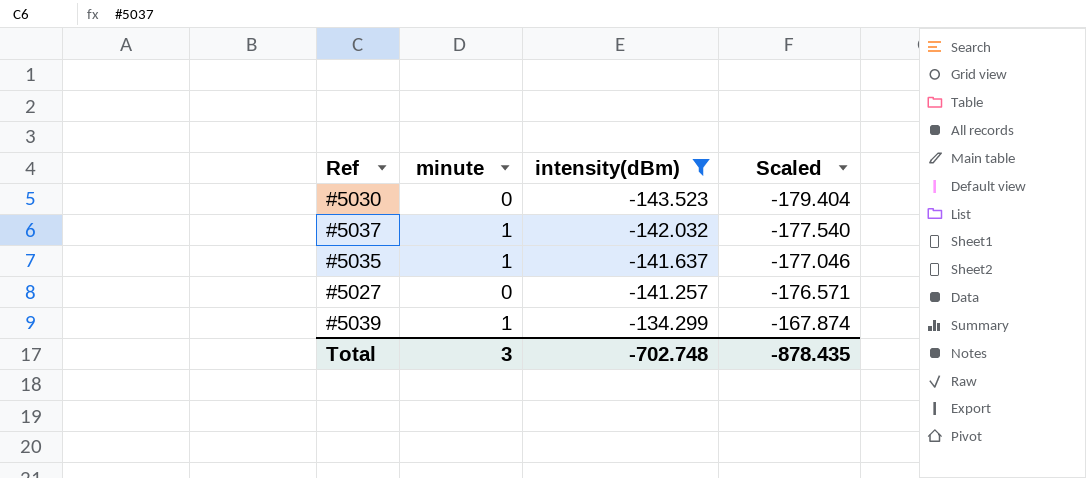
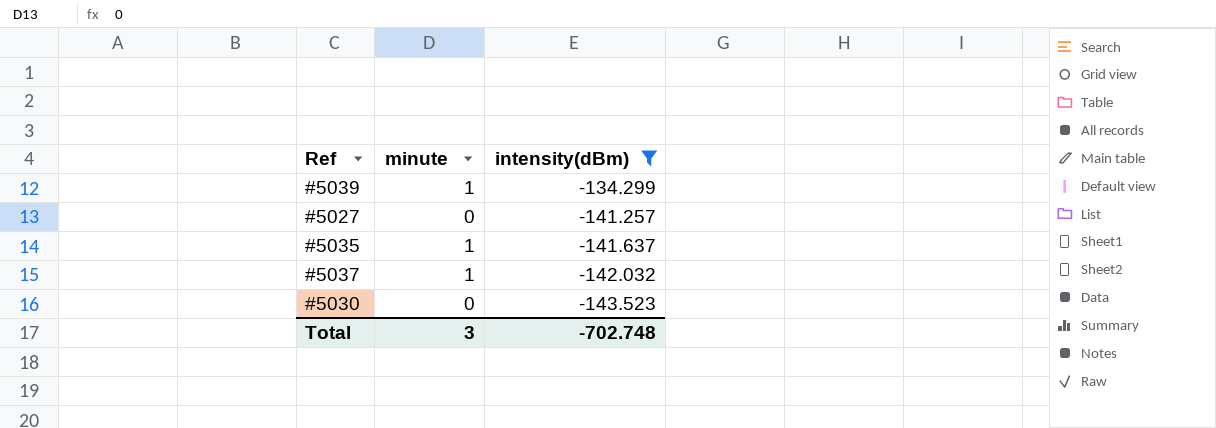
row order: intensity(dBm) ascending -> intensity(dBm) descending
column Scaled | formula: [intensity(dBm)] * 1.25 -> none

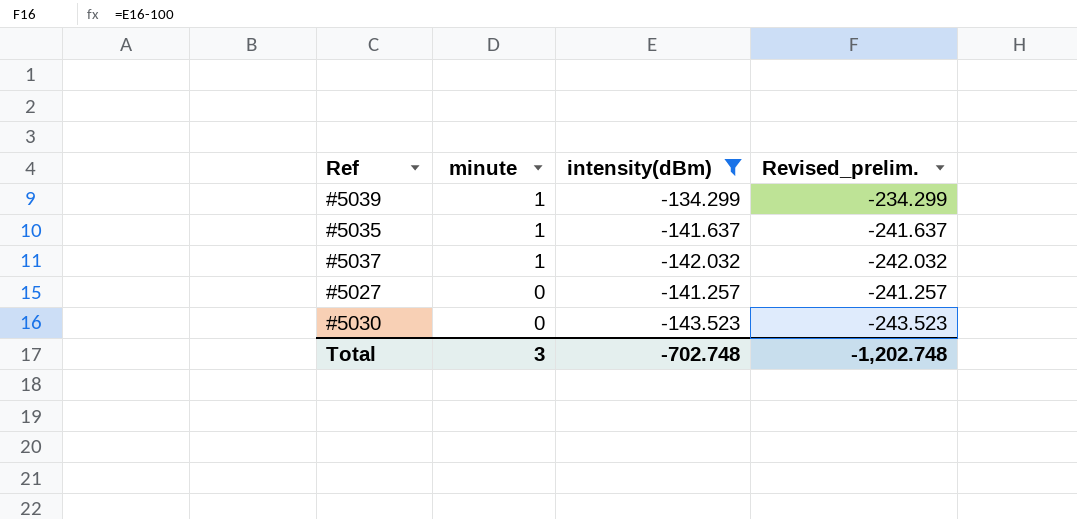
row order: intensity(dBm) descending -> minute descending
column Revised_prelim. | formula: none -> [intensity(dBm)] - 100

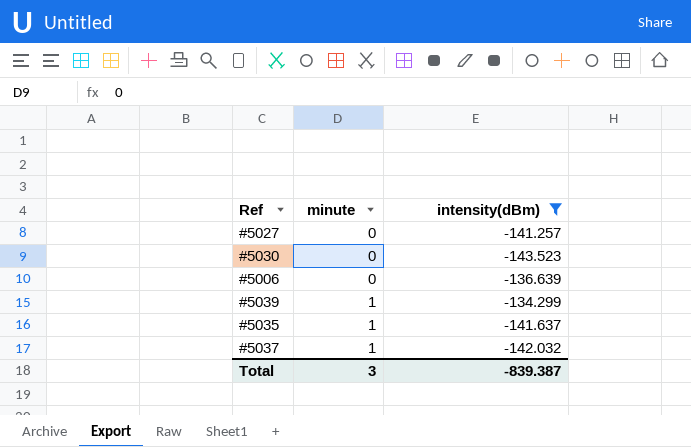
row order: minute descending -> minute ascending
column Revised_prelim. | formula: [intensity(dBm)] - 100 -> none
row #5006: none -> 0 | -136.639
Total | intensity(dBm): -702.748 -> -839.387

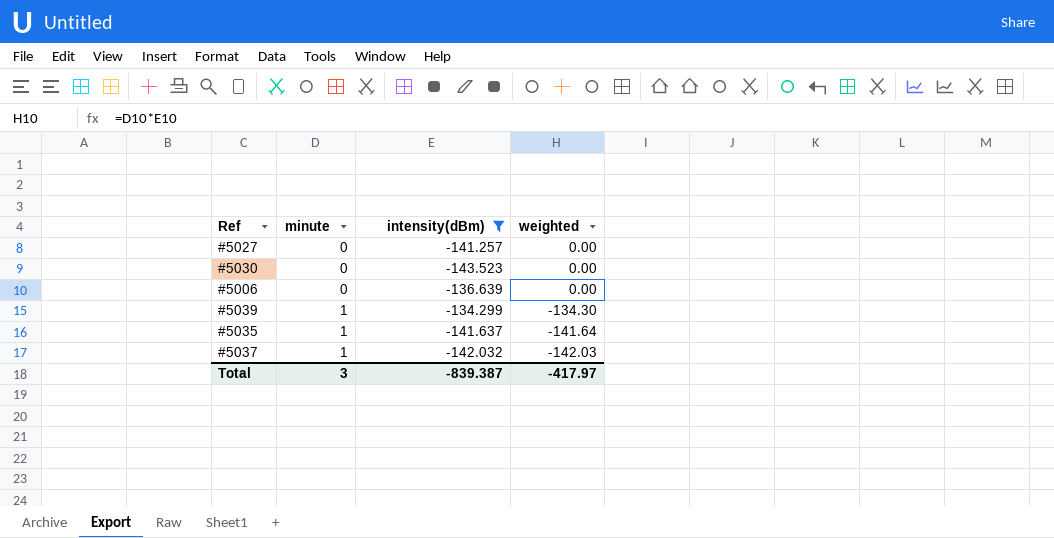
column weighted | formula: none -> [minute] * [intensity(dBm)]

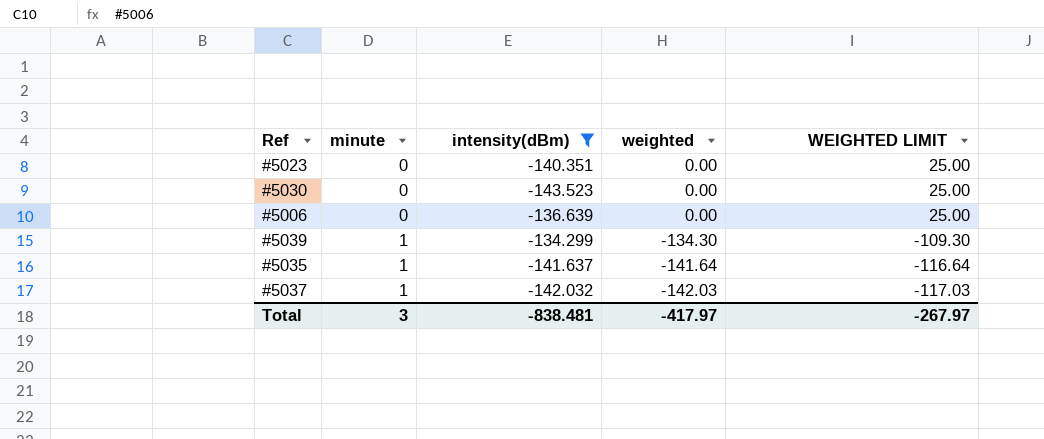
column WEIGHTED LIMIT | formula: none -> [weighted] + 25
row #5027: 0 | -141.257 | 0.00 -> none
row #5023: none -> 0 | -140.351 | 0.00 | 25.00
Total | intensity(dBm): -839.387 -> -838.481

